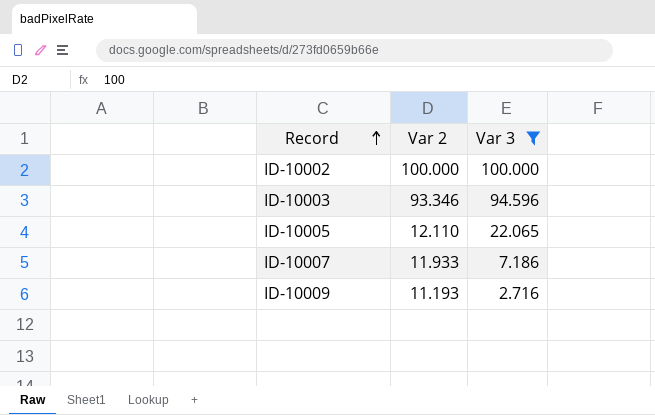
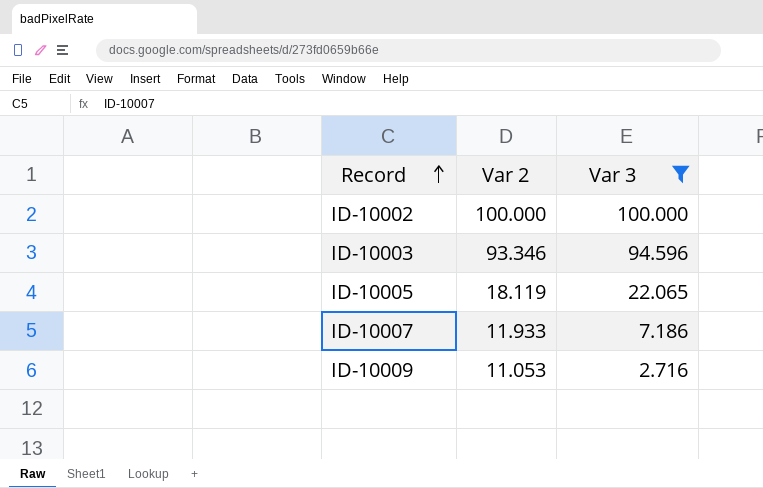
ID-10005 | Var 2: 12.110 -> 18.119
ID-10009 | Var 2: 11.193 -> 11.053

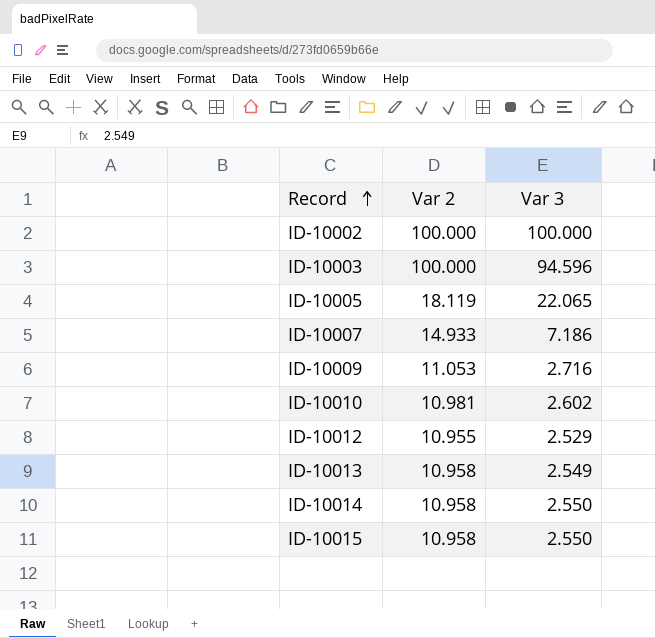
filter: Var 3 >= 2.716 -> none
ID-10003 | Var 2: 93.346 -> 100.000
ID-10007 | Var 2: 11.933 -> 14.933

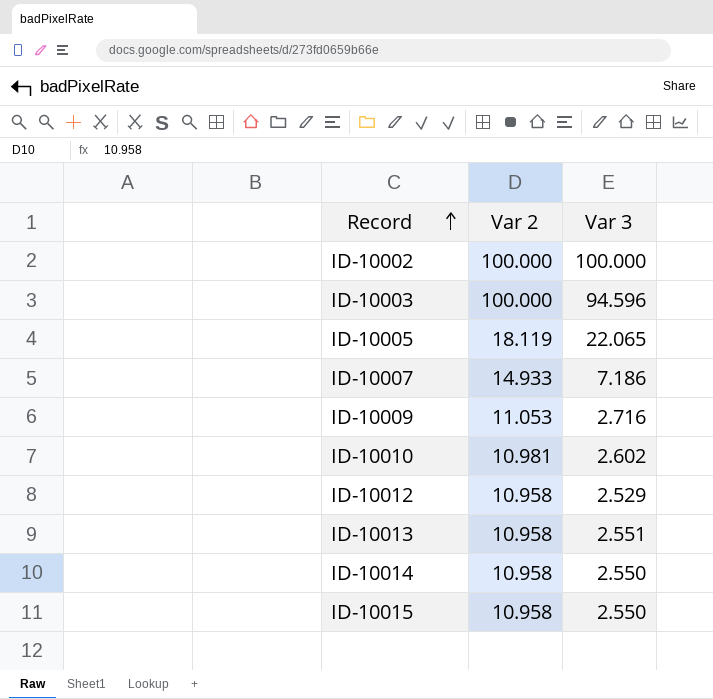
ID-10012 | Var 2: 10.955 -> 10.958
ID-10013 | Var 3: 2.549 -> 2.551

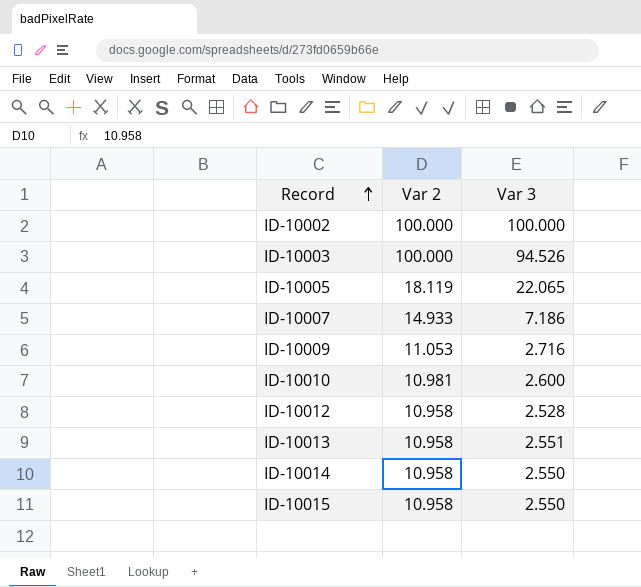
ID-10003 | Var 3: 94.596 -> 94.526
ID-10010 | Var 3: 2.602 -> 2.600
ID-10012 | Var 3: 2.529 -> 2.528

